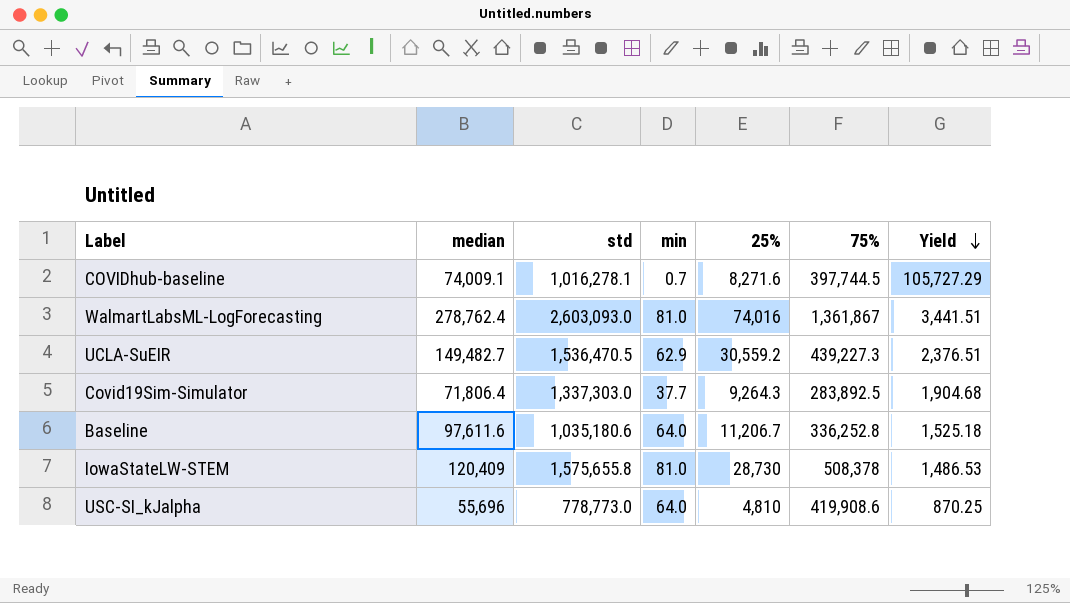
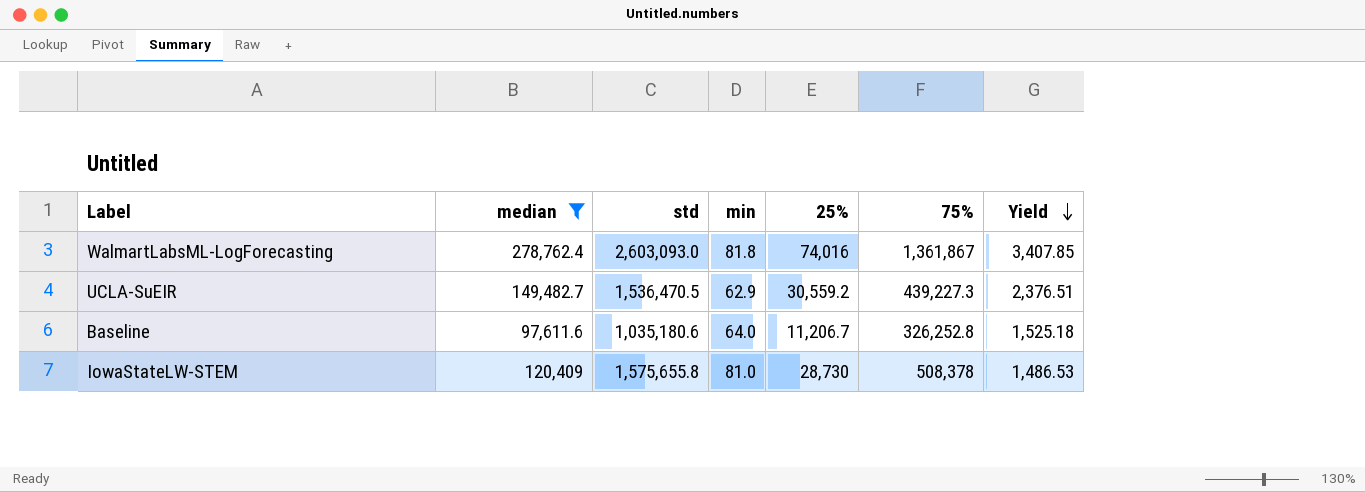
filter: none -> median >= 97,611.6
WalmartLabsML-LogForecasting | min: 81.0 -> 81.8
WalmartLabsML-LogForecasting | Yield: 3,441.51 -> 3,407.85
Baseline | 75%: 336,252.8 -> 326,252.8

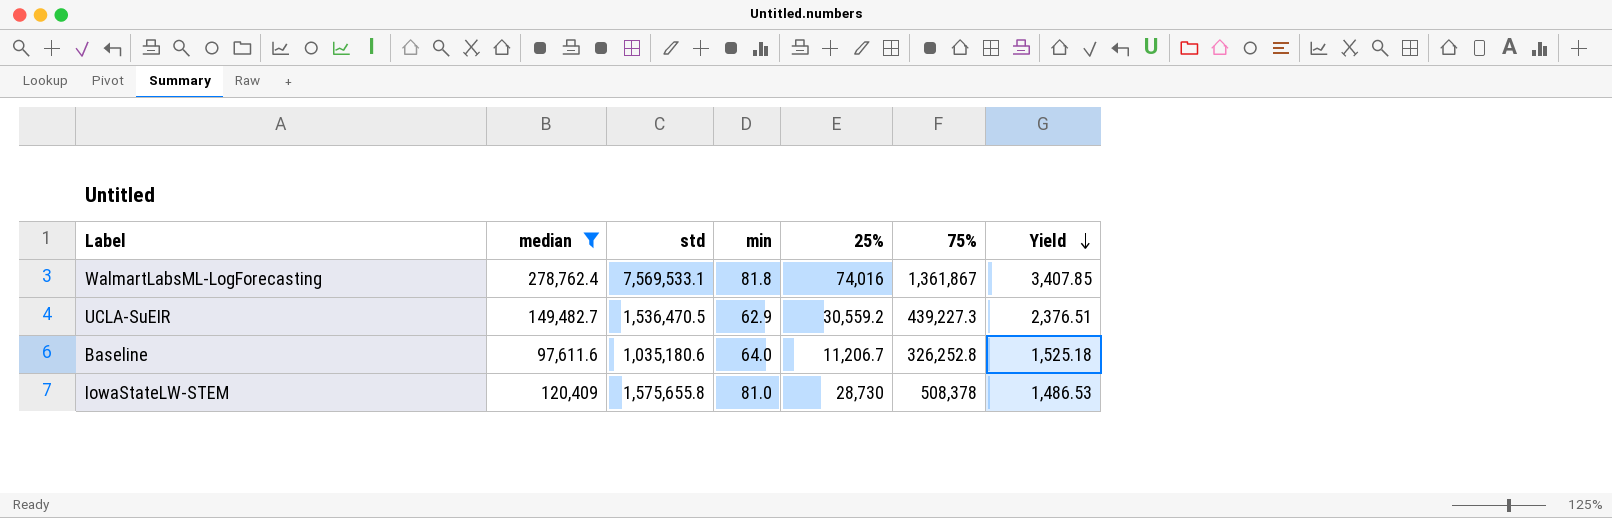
WalmartLabsML-LogForecasting | std: 2,603,093.0 -> 7,569,533.1

